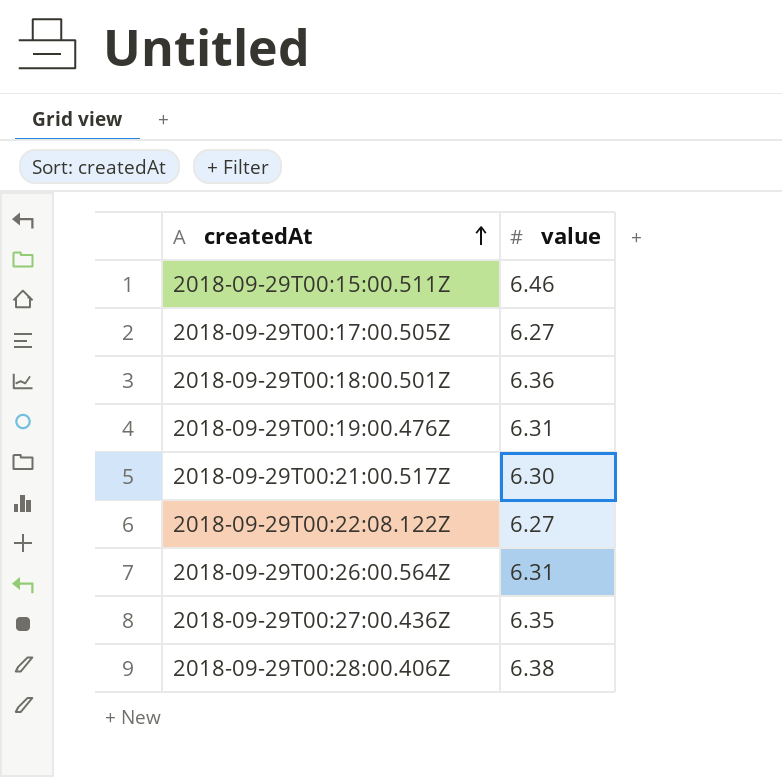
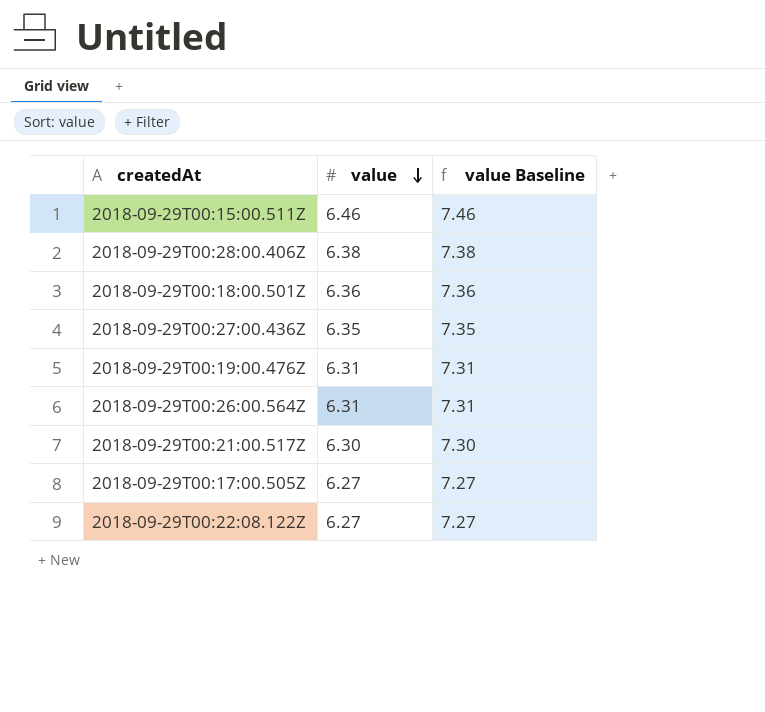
row order: createdAt ascending -> value descending
column value Baseline | formula: none -> [value] + 1

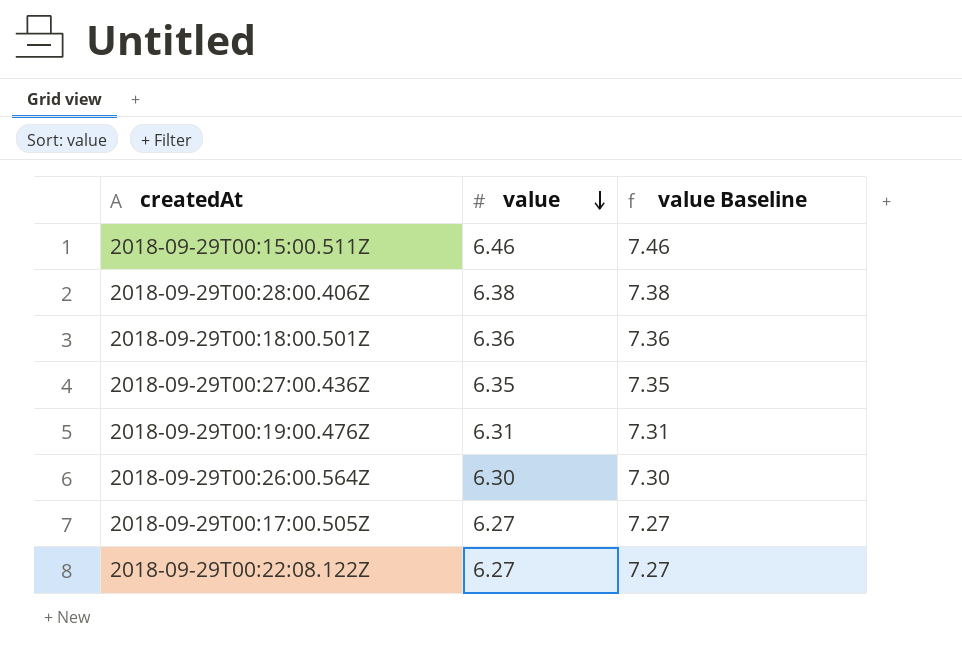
row 2018-09-29T00:21:00.517Z: 6.30 | 7.30 -> none
2018-09-29T00:26:00.564Z | value: 6.31 -> 6.30
2018-09-29T00:26:00.564Z | value Baseline: 7.31 -> 7.30

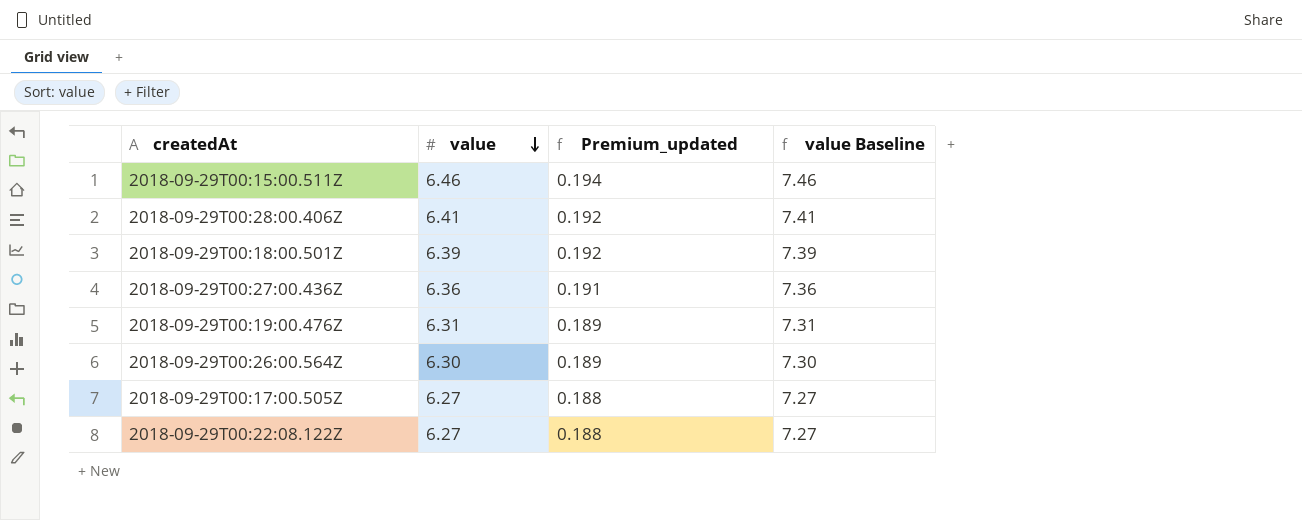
column Premium_updated | formula: none -> [value] * 0.03
2018-09-29T00:28:00.406Z | value: 6.38 -> 6.41
2018-09-29T00:28:00.406Z | value Baseline: 7.38 -> 7.41
2018-09-29T00:18:00.501Z | value: 6.36 -> 6.39
2018-09-29T00:18:00.501Z | value Baseline: 7.36 -> 7.39
2018-09-29T00:27:00.436Z | value: 6.35 -> 6.36
2018-09-29T00:27:00.436Z | value Baseline: 7.35 -> 7.36

